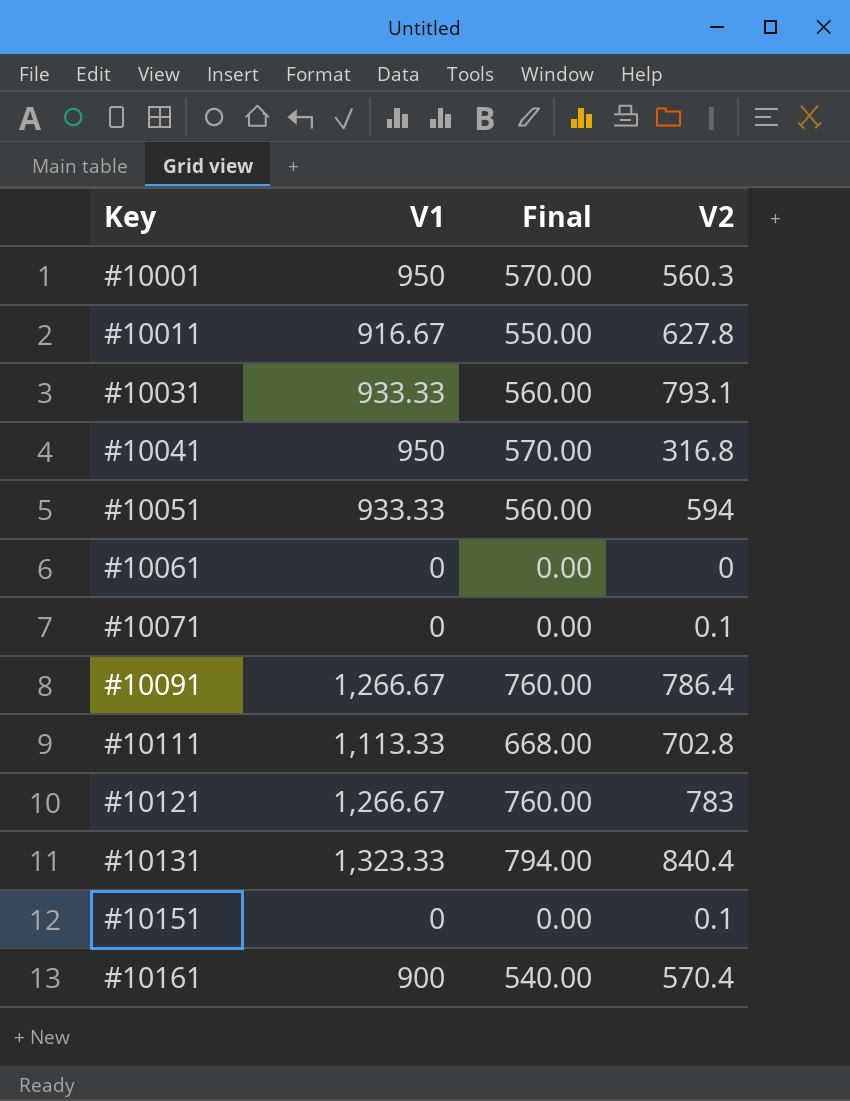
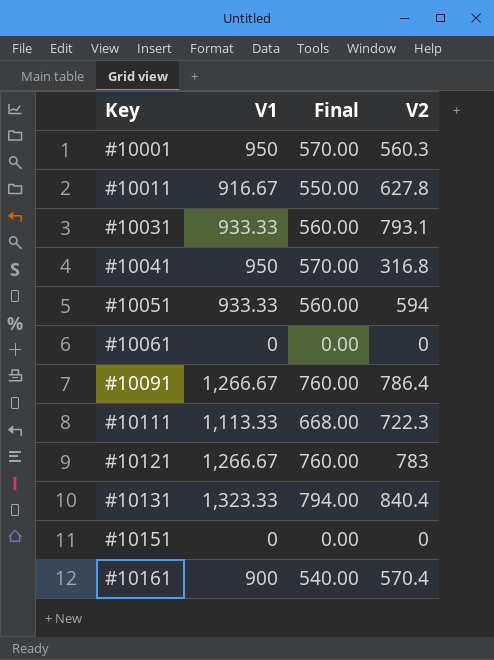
row #10071: 0 | 0.00 | 0.1 -> none
#10111 | V2: 702.8 -> 722.3
#10151 | V2: 0.1 -> 0

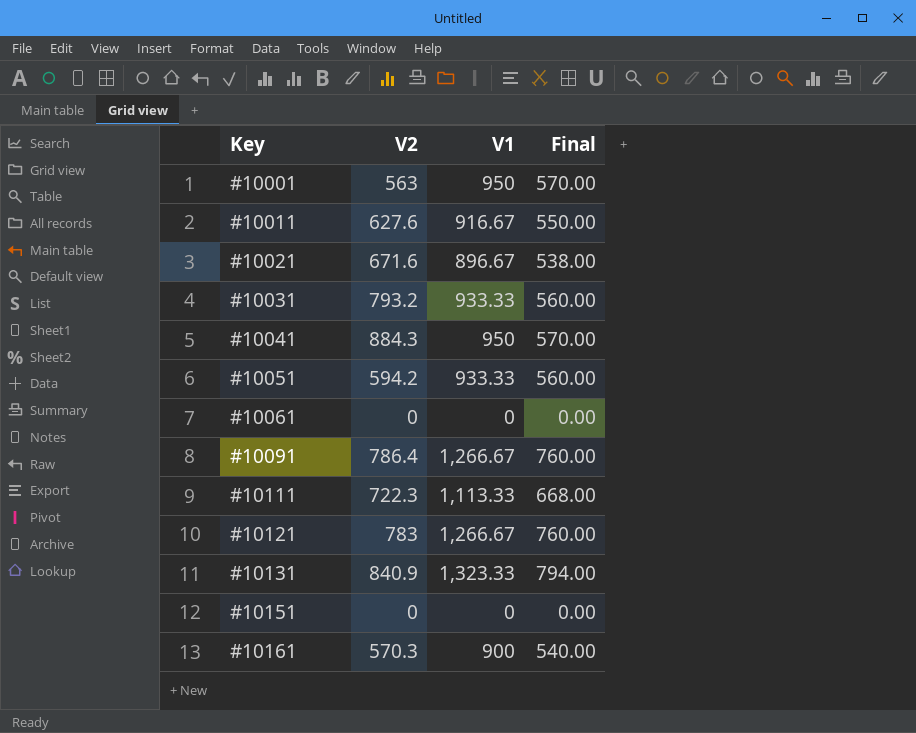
column V2 | position: 4 -> 2
#10001 | V2: 560.3 -> 563
#10011 | V2: 627.8 -> 627.6
row #10021: none -> 671.6 | 896.67 | 538.00
#10031 | V2: 793.1 -> 793.2
#10041 | V2: 316.8 -> 884.3
#10051 | V2: 594 -> 594.2
#10131 | V2: 840.4 -> 840.9
#10161 | V2: 570.4 -> 570.3

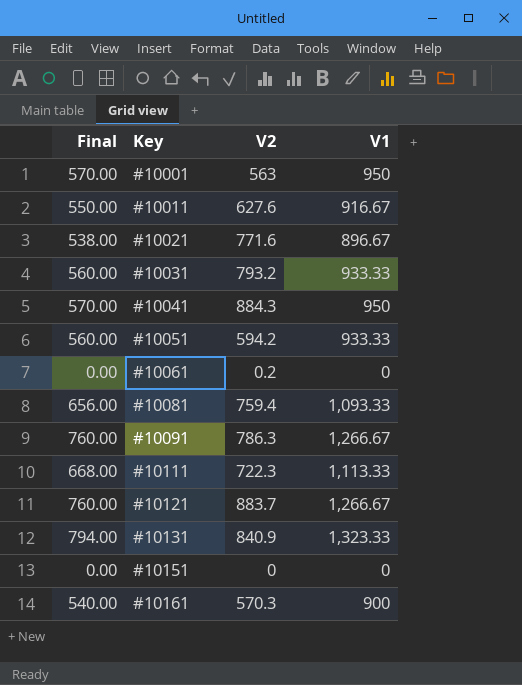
column Final | position: 4 -> 1
#10021 | V2: 671.6 -> 771.6
#10061 | V2: 0 -> 0.2
row #10081: none -> 656.00 | 759.4 | 1,093.33
#10091 | V2: 786.4 -> 786.3
#10121 | V2: 783 -> 883.7

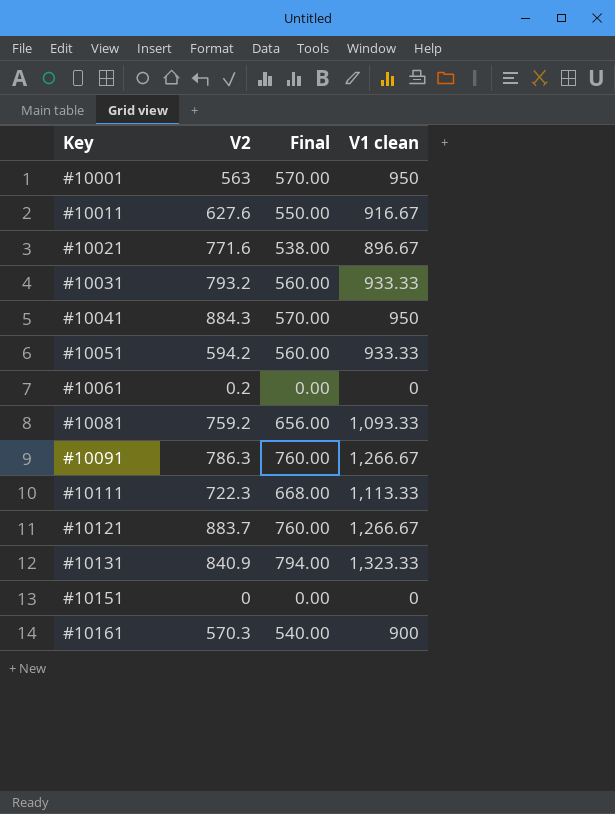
column Final | position: 1 -> 3
column name: V1 -> V1 clean
#10081 | V2: 759.4 -> 759.2

